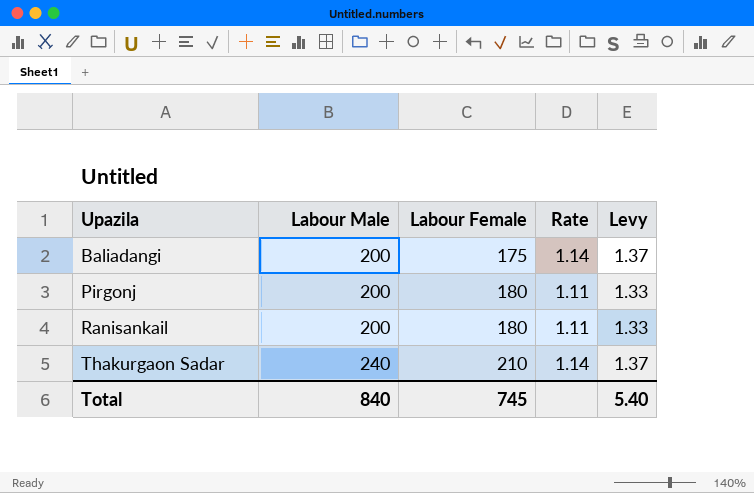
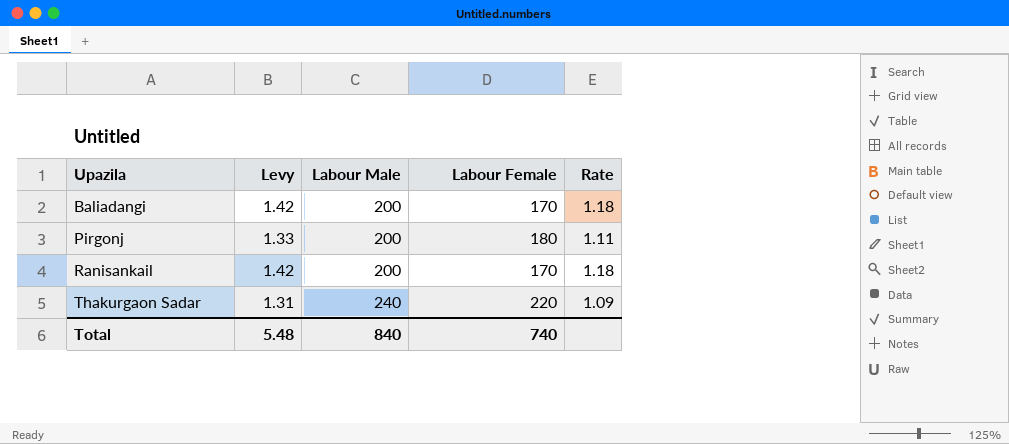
column Levy | position: 5 -> 2
Baliadangi | Levy: 1.37 -> 1.42
Baliadangi | Labour Female: 175 -> 170
Baliadangi | Rate: 1.14 -> 1.18
Ranisankail | Levy: 1.33 -> 1.42
Ranisankail | Labour Female: 180 -> 170
Ranisankail | Rate: 1.11 -> 1.18
Thakurgaon Sadar | Levy: 1.37 -> 1.31
Thakurgaon Sadar | Labour Female: 210 -> 220
Thakurgaon Sadar | Rate: 1.14 -> 1.09
Total | Levy: 5.40 -> 5.48
Total | Labour Female: 745 -> 740

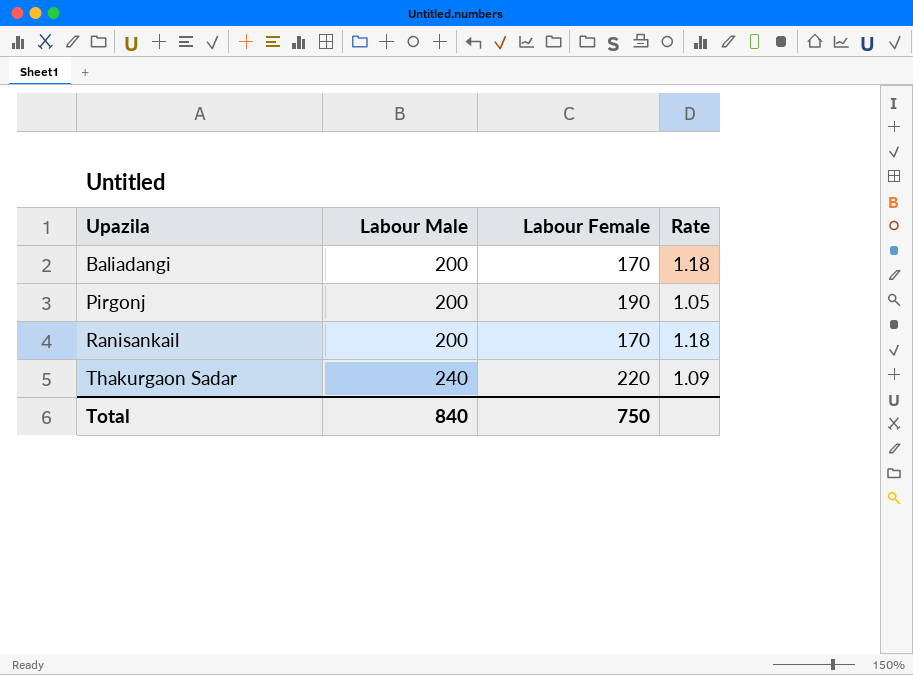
column Levy | formula: [Rate] * 1.2 -> none
Pirgonj | Labour Female: 180 -> 190
Pirgonj | Rate: 1.11 -> 1.05
Total | Labour Female: 740 -> 750

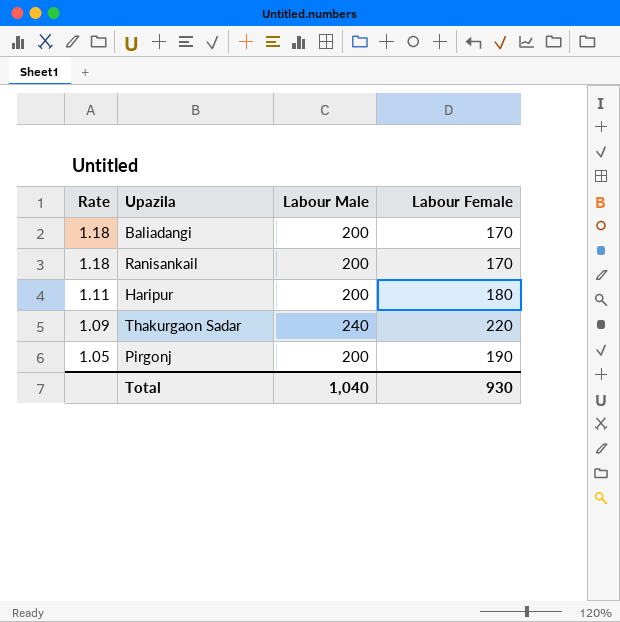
row order: Upazila ascending -> Rate descending
column Rate | position: 4 -> 1
row Haripur: none -> 1.11 | 200 | 180
Total | Labour Male: 840 -> 1,040
Total | Labour Female: 750 -> 930

